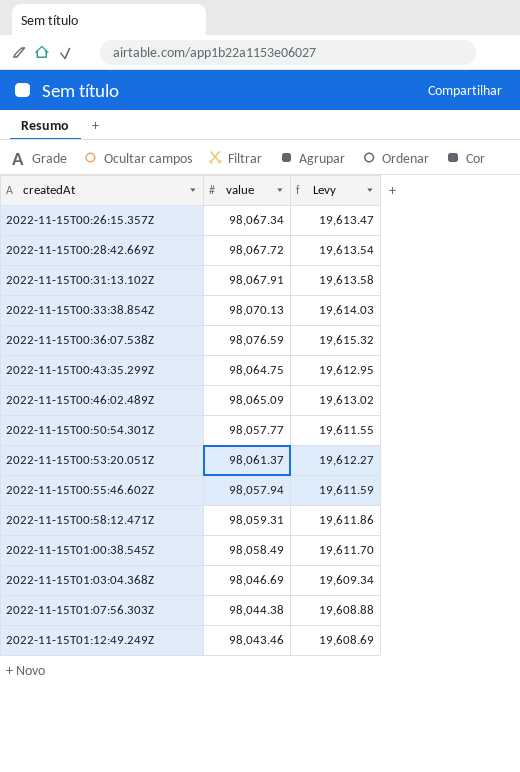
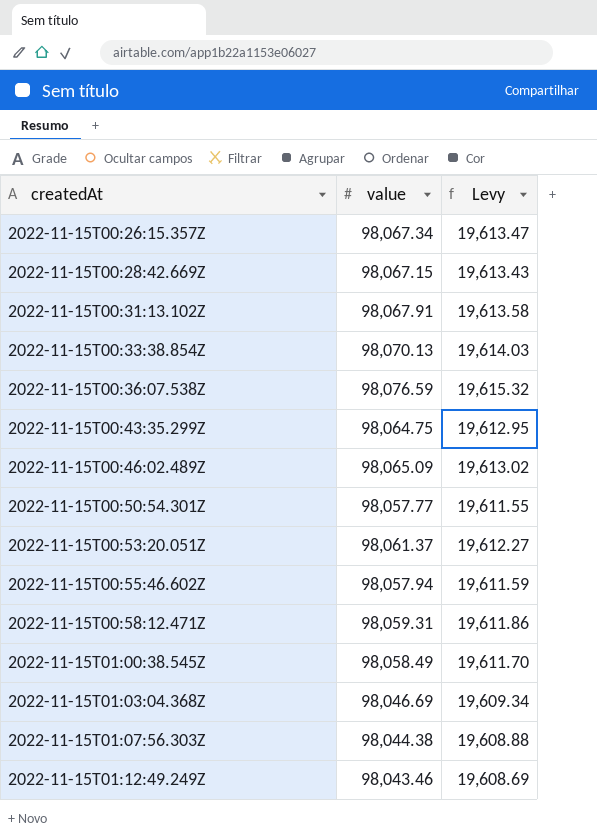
2022-11-15T00:28:42.669Z | value: 98,067.72 -> 98,067.15
2022-11-15T00:28:42.669Z | Levy: 19,613.54 -> 19,613.43

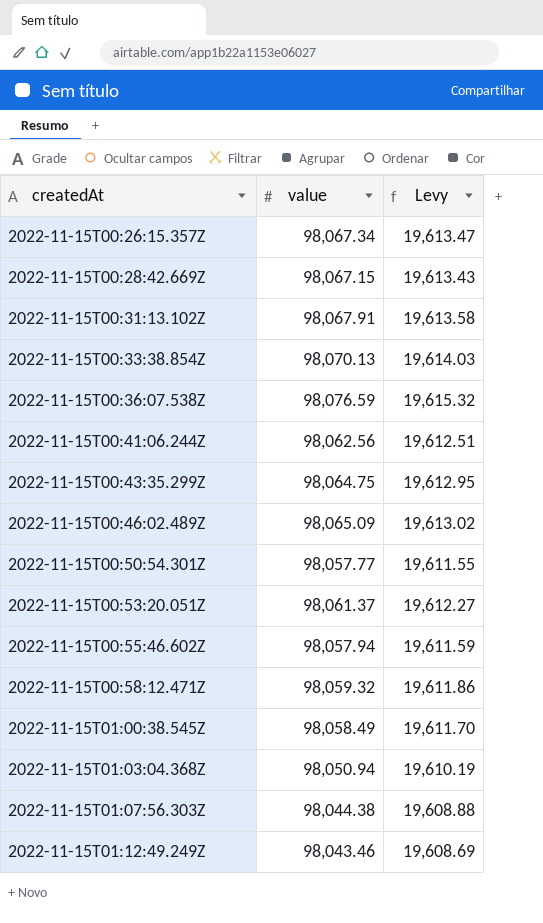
row 2022-11-15T00:41:06.244Z: none -> 98,062.56 | 19,612.51
2022-11-15T00:58:12.471Z | value: 98,059.31 -> 98,059.32
2022-11-15T01:03:04.368Z | value: 98,046.69 -> 98,050.94
2022-11-15T01:03:04.368Z | Levy: 19,609.34 -> 19,610.19

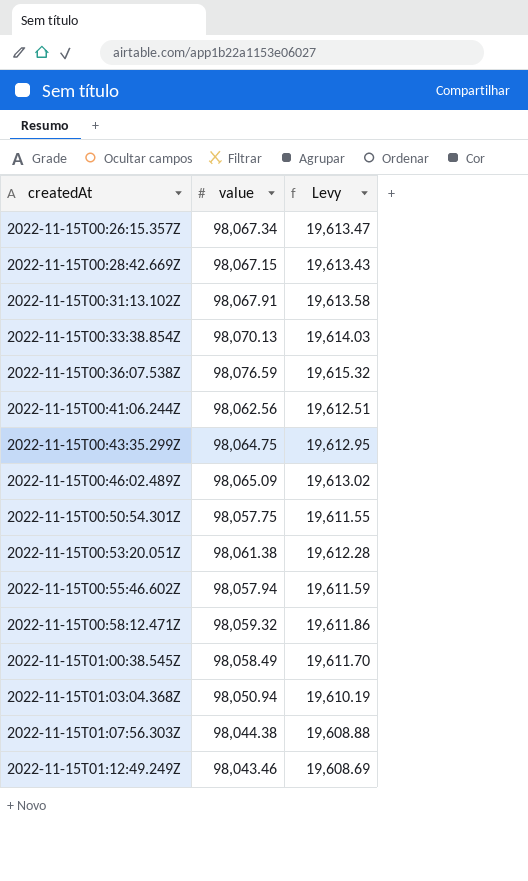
2022-11-15T00:50:54.301Z | value: 98,057.77 -> 98,057.75
2022-11-15T00:53:20.051Z | value: 98,061.37 -> 98,061.38
2022-11-15T00:53:20.051Z | Levy: 19,612.27 -> 19,612.28

